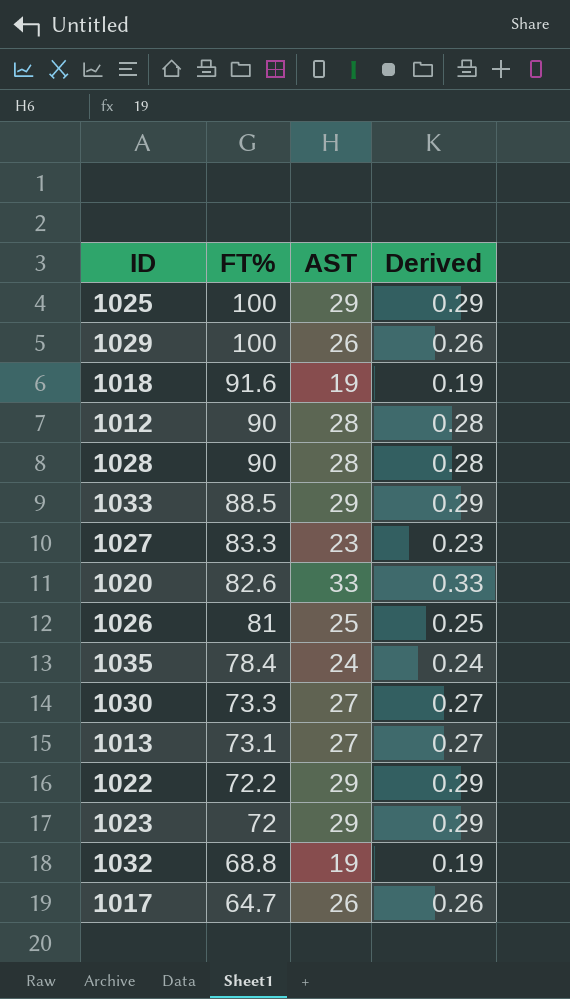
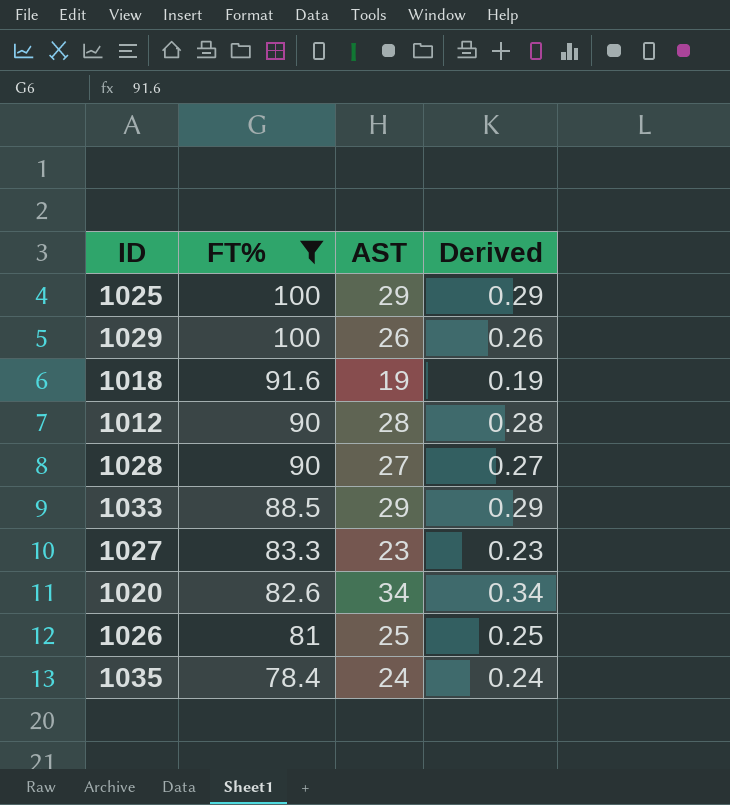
filter: none -> FT% >= 78.4
1028 | AST: 28 -> 27
1028 | Derived: 0.28 -> 0.27
1020 | AST: 33 -> 34
1020 | Derived: 0.33 -> 0.34

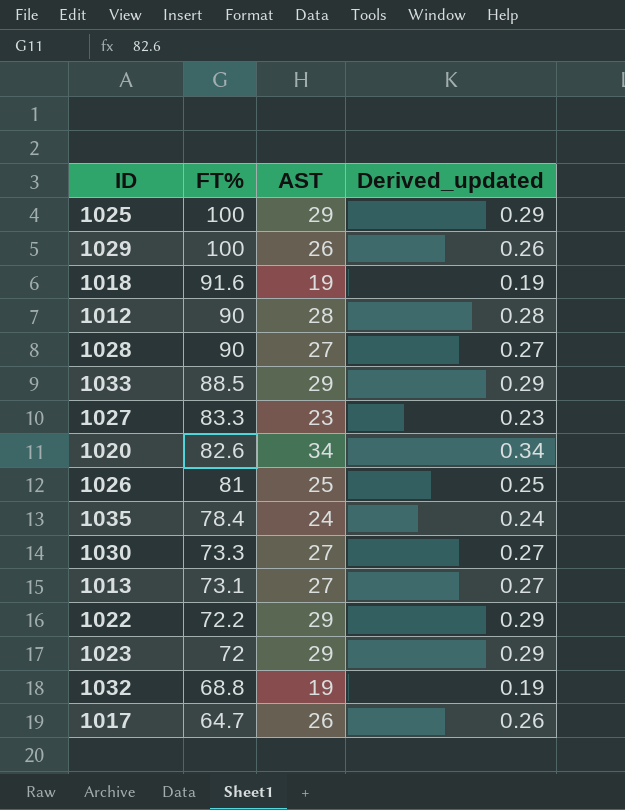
filter: FT% >= 78.4 -> none
column name: Derived -> Derived_updated

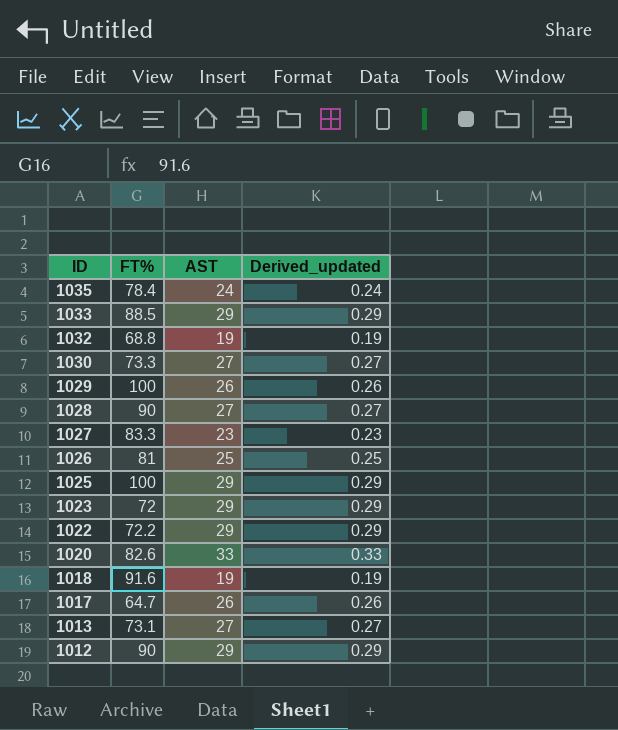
row order: FT% descending -> ID descending
1020 | AST: 34 -> 33
1020 | Derived_updated: 0.34 -> 0.33
1012 | AST: 28 -> 29
1012 | Derived_updated: 0.28 -> 0.29

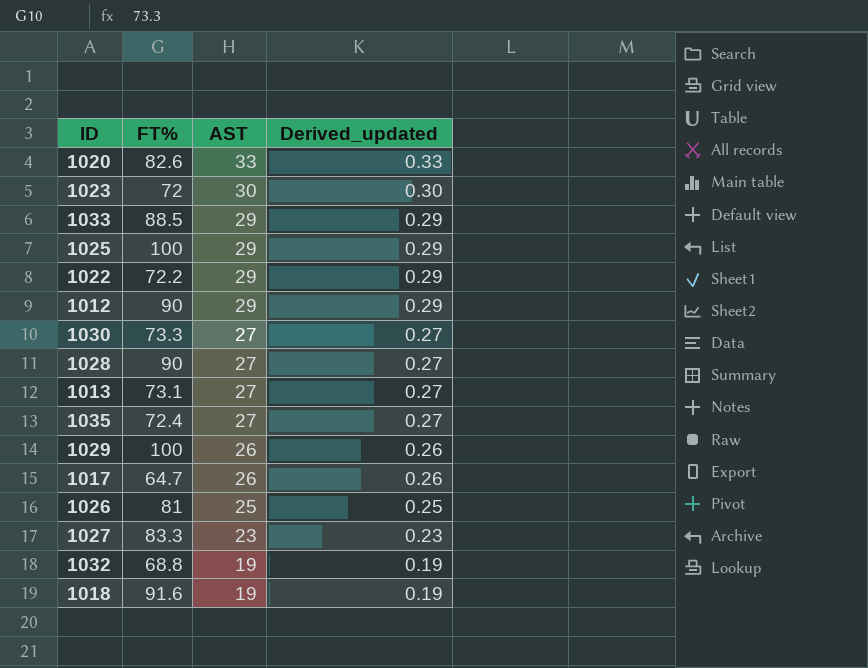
row order: ID descending -> AST descending
1023 | AST: 29 -> 30
1023 | Derived_updated: 0.29 -> 0.30
1035 | FT%: 78.4 -> 72.4
1035 | AST: 24 -> 27
1035 | Derived_updated: 0.24 -> 0.27

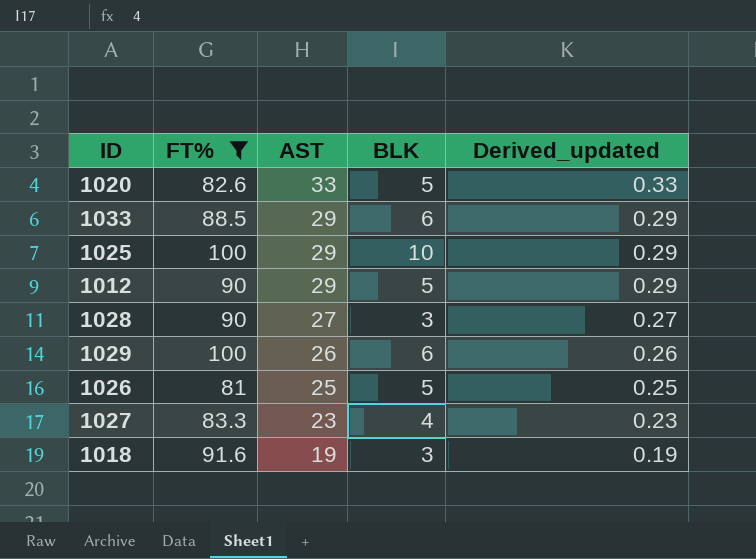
filter: none -> FT% >= 81
column BLK | position: none -> 4

